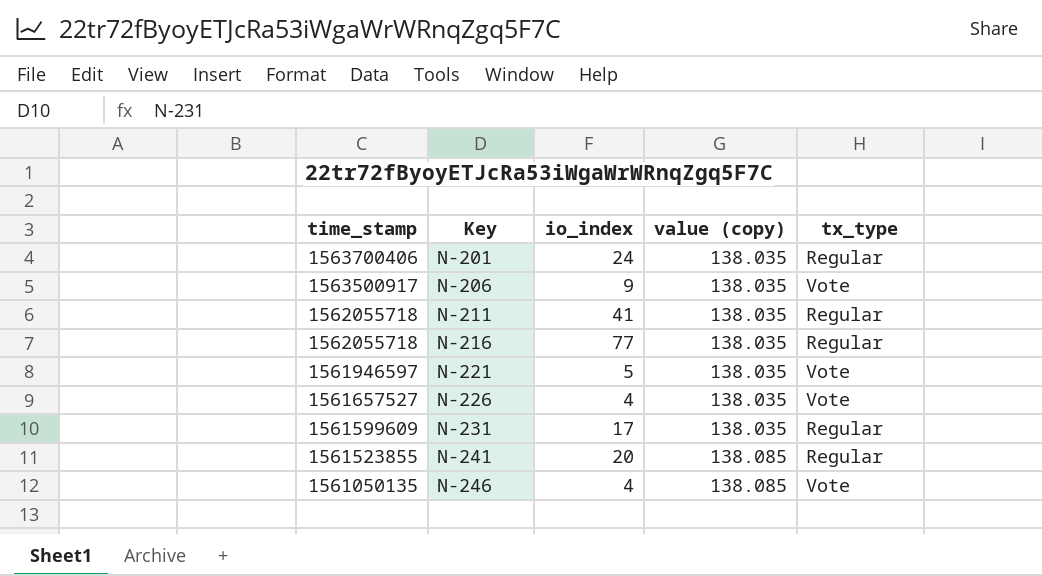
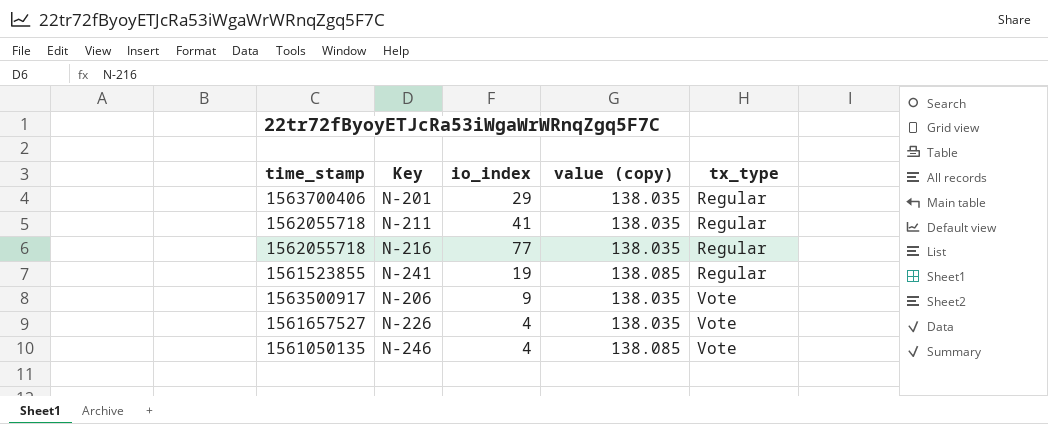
row order: time_stamp descending -> tx_type ascending
row N-221: 1561946597 | 5 | 138.035 | Vote -> none
row N-231: 1561599609 | 17 | 138.035 | Regular -> none
N-201 | io_index: 24 -> 29
N-241 | io_index: 20 -> 19

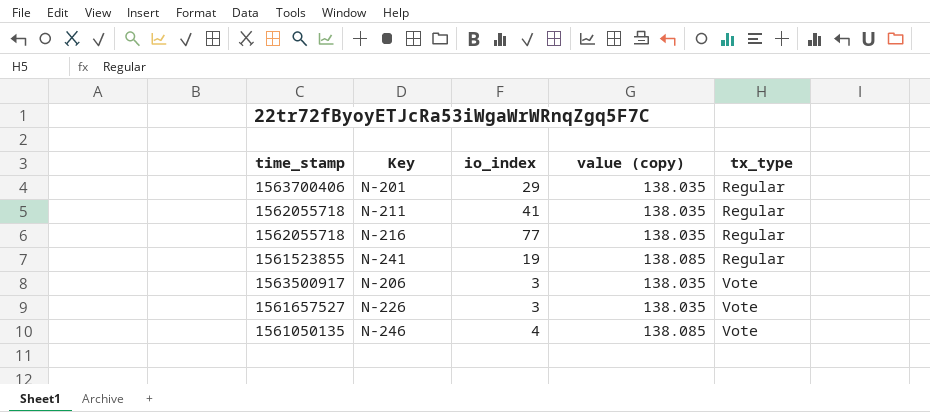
N-206 | io_index: 9 -> 3
N-226 | io_index: 4 -> 3

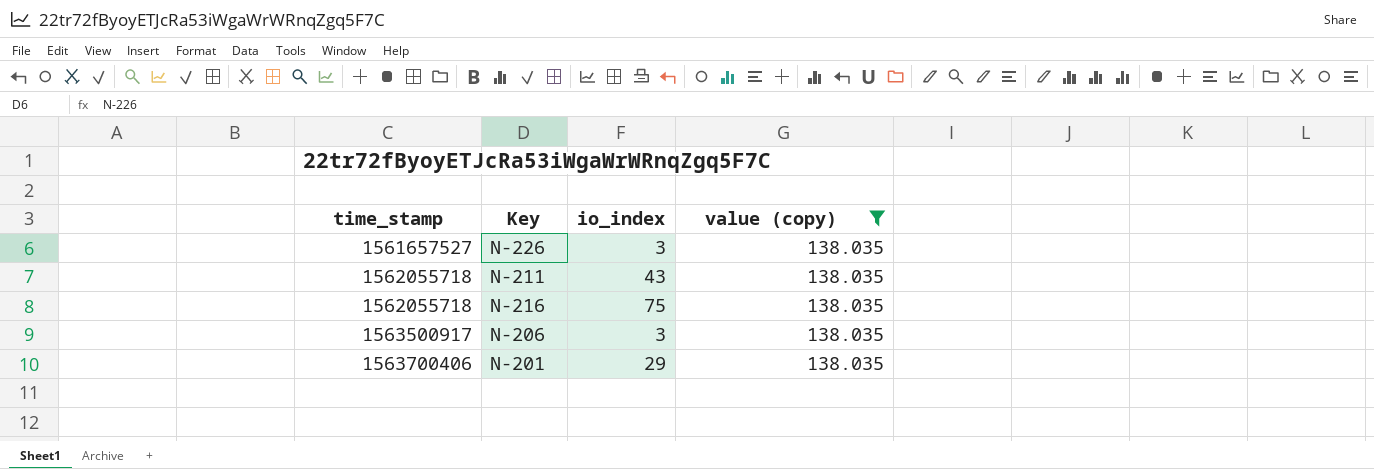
filter: none -> value (copy) = 138.035
row order: tx_type ascending -> time_stamp ascending
column tx_type | position: 5 -> none
N-211 | io_index: 41 -> 43
N-216 | io_index: 77 -> 75

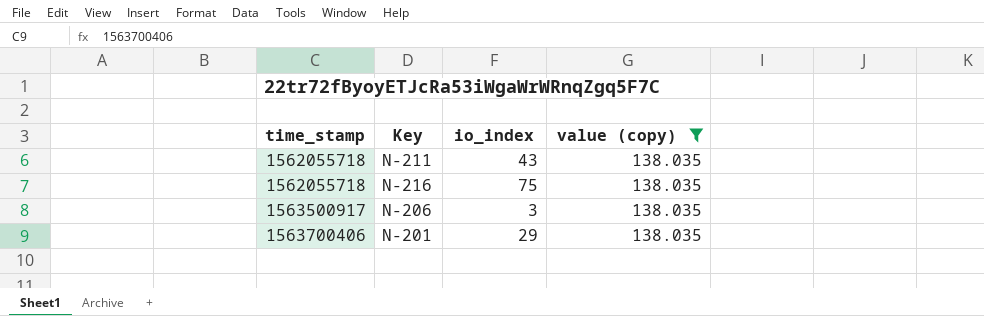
row N-226: 1561657527 | 3 | 138.035 -> none

